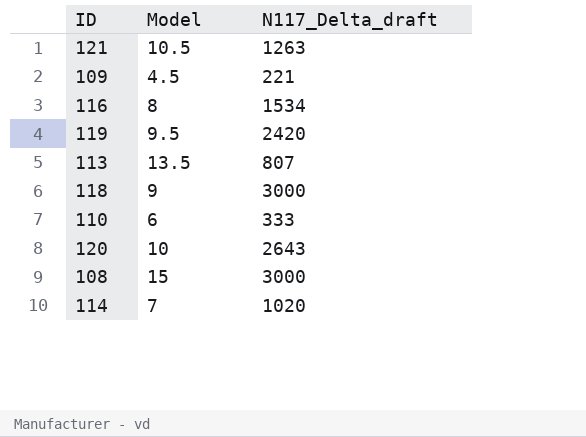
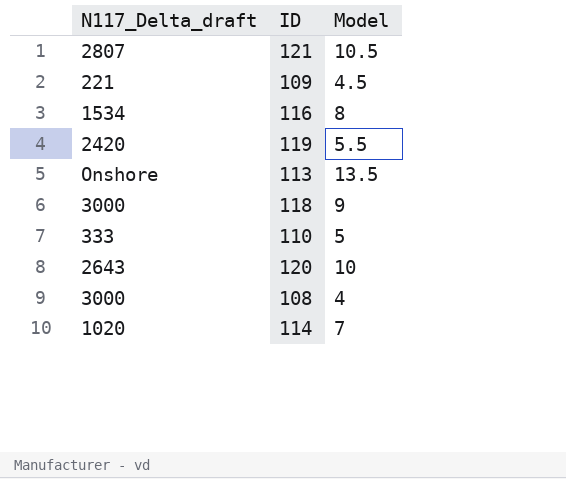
column N117_Delta_draft | position: 3 -> 1
121 | N117_Delta_draft: 1263 -> 2807
119 | Model: 9.5 -> 5.5
113 | N117_Delta_draft: 807 -> Onshore
110 | Model: 6 -> 5
108 | Model: 15 -> 4

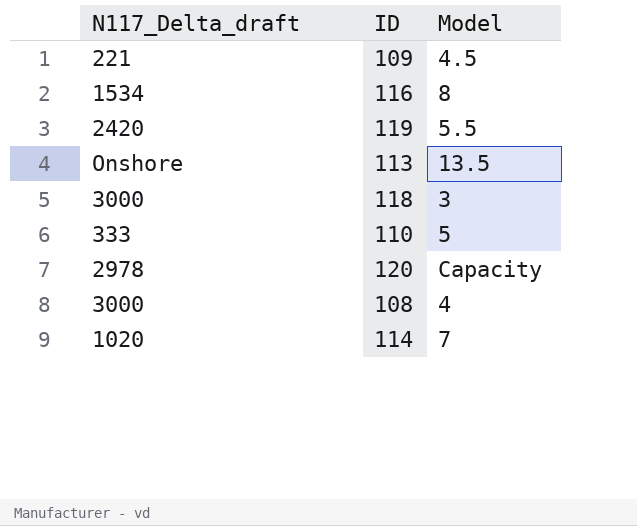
row 121: 2807 | 10.5 -> none
118 | Model: 9 -> 3
120 | N117_Delta_draft: 2643 -> 2978
120 | Model: 10 -> Capacity

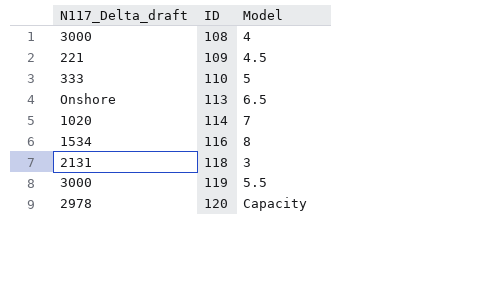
row order: none -> ID ascending
113 | Model: 13.5 -> 6.5
118 | N117_Delta_draft: 3000 -> 2131
119 | N117_Delta_draft: 2420 -> 3000

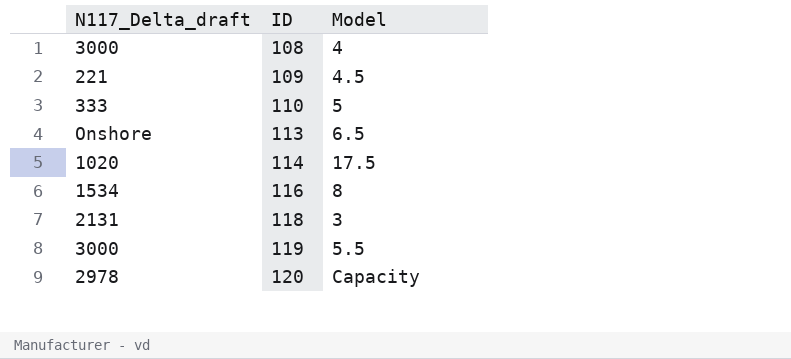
114 | Model: 7 -> 17.5

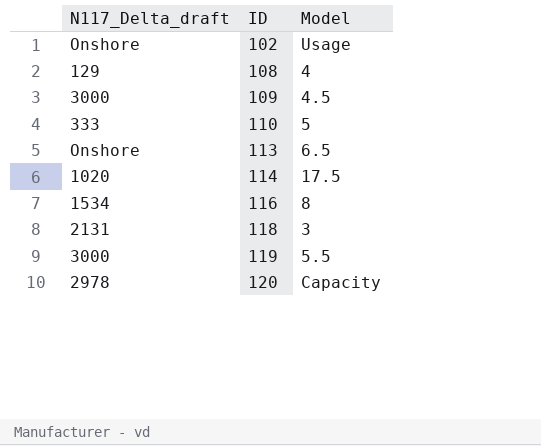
row 102: none -> Onshore | Usage
108 | N117_Delta_draft: 3000 -> 129
109 | N117_Delta_draft: 221 -> 3000

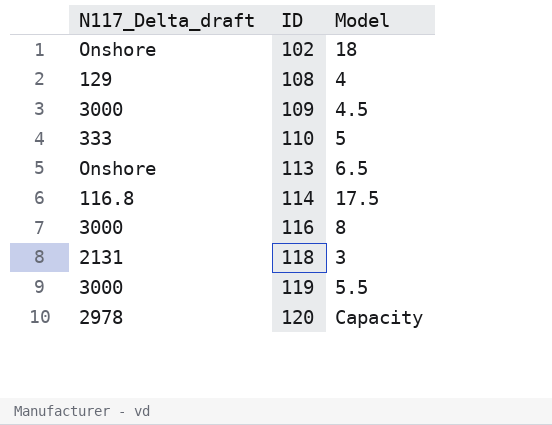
102 | Model: Usage -> 18
114 | N117_Delta_draft: 1020 -> 116.8
116 | N117_Delta_draft: 1534 -> 3000

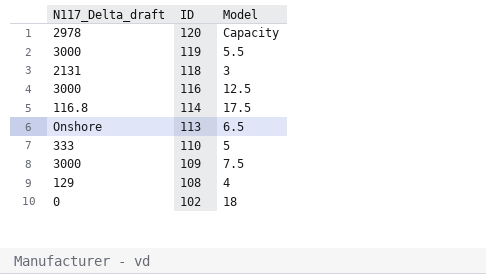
row order: ID ascending -> ID descending
116 | Model: 8 -> 12.5
109 | Model: 4.5 -> 7.5
102 | N117_Delta_draft: Onshore -> 0

